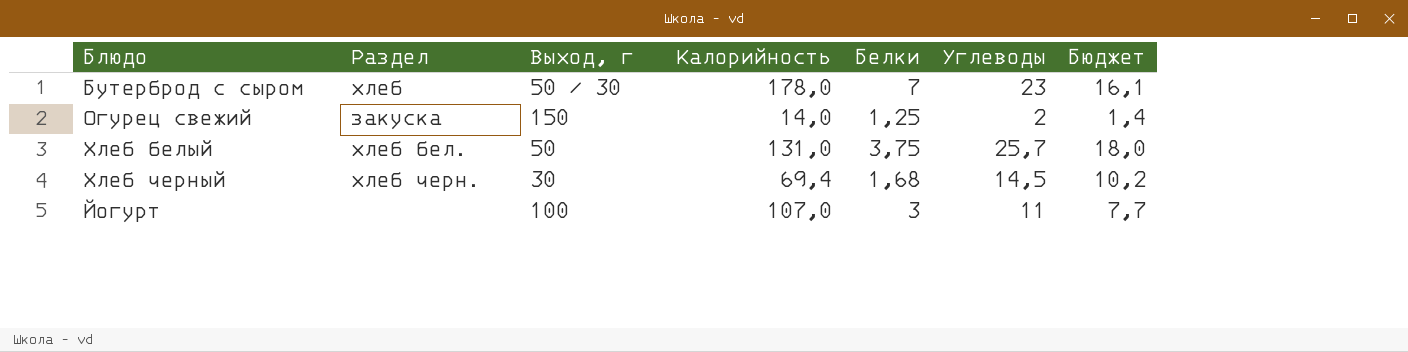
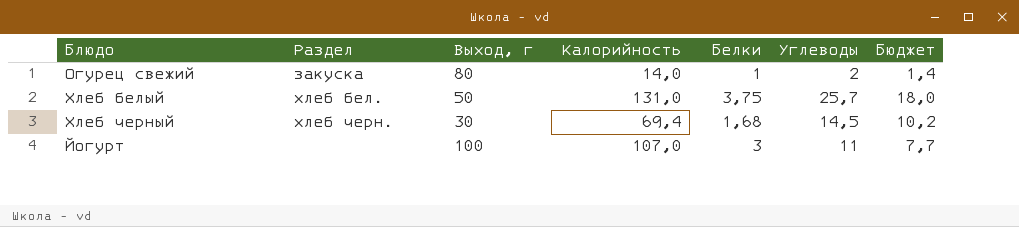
row Бутерброд с сыром: хлеб | 50 / 30 | 178,0 | 7 | 23 | 16,1 -> none
Огурец свежий | Выход, г: 150 -> 80
Огурец свежий | Белки: 1,25 -> 1

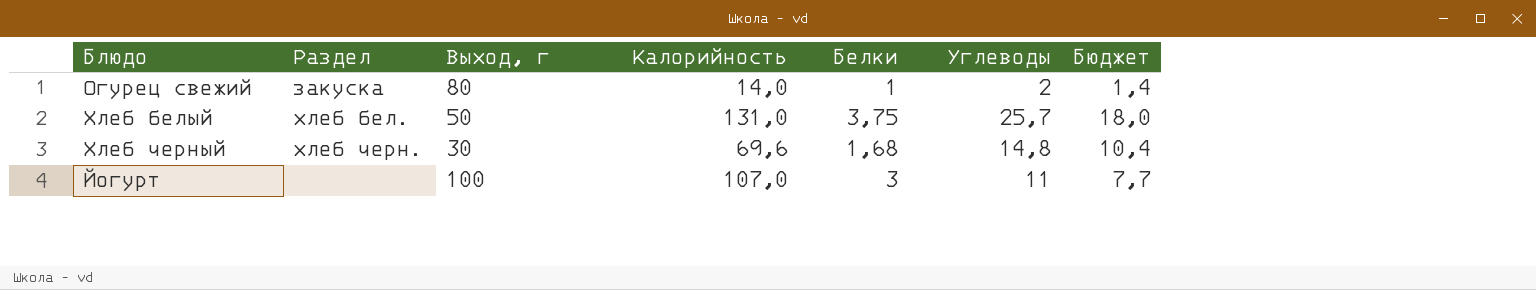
Хлеб черный | Калорийность: 69,4 -> 69,6
Хлеб черный | Углеводы: 14,5 -> 14,8
Хлеб черный | Бюджет: 10,2 -> 10,4

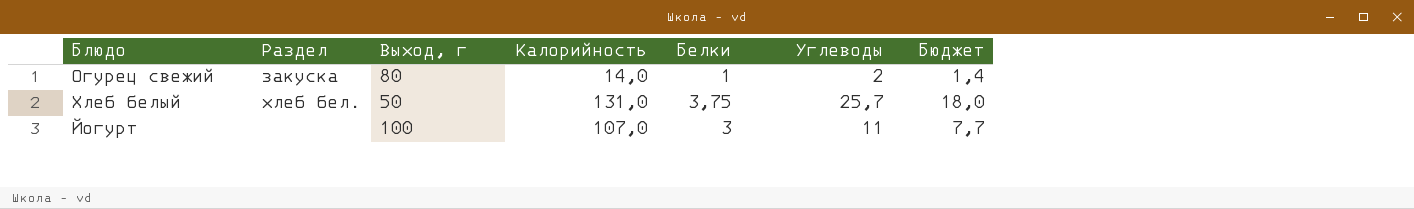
row Хлеб черный: хлеб черн. | 30 | 69,6 | 1,68 | 14,8 | 10,4 -> none

